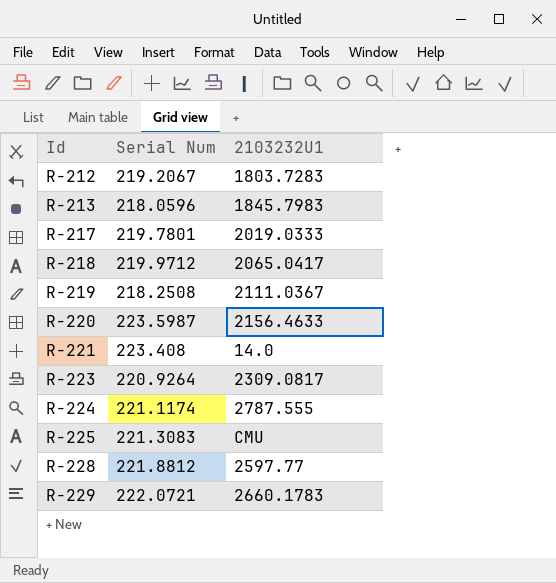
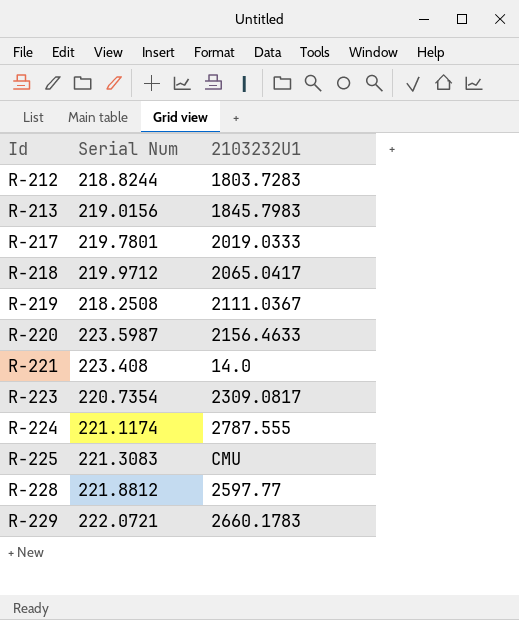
R-212 | Serial Num: 219.2067 -> 218.8244
R-213 | Serial Num: 218.0596 -> 219.0156
R-223 | Serial Num: 220.9264 -> 220.7354

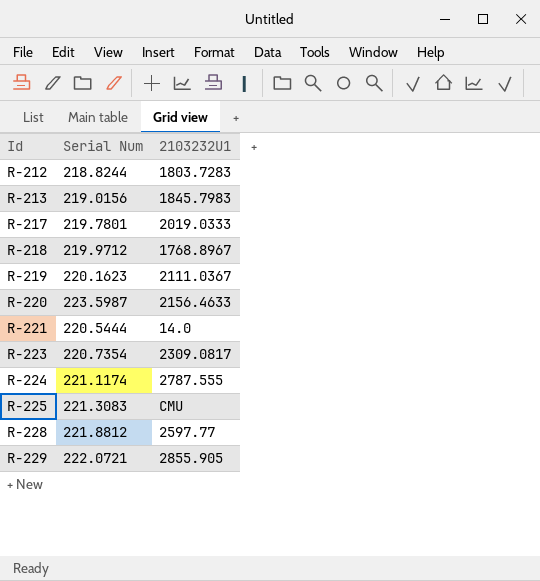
R-218 | 2103232U1: 2065.0417 -> 1768.8967
R-219 | Serial Num: 218.2508 -> 220.1623
R-221 | Serial Num: 223.408 -> 220.5444
R-229 | 2103232U1: 2660.1783 -> 2855.905

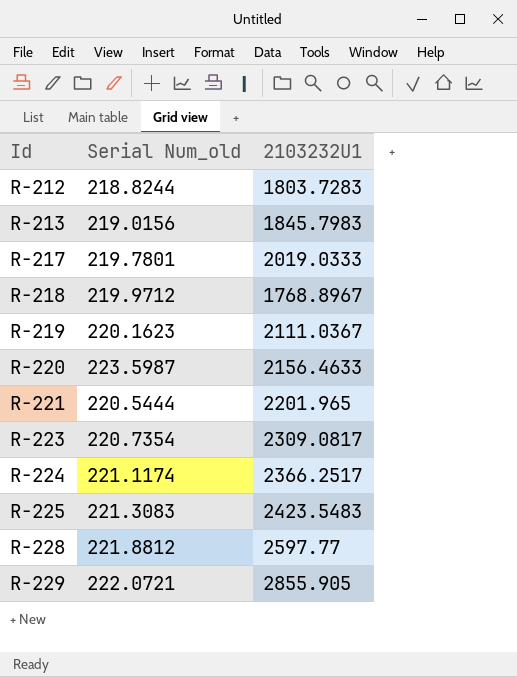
column name: Serial Num -> Serial Num_old
R-221 | 2103232U1: 14.0 -> 2201.965
R-224 | 2103232U1: 2787.555 -> 2366.2517
R-225 | 2103232U1: CMU -> 2423.5483

